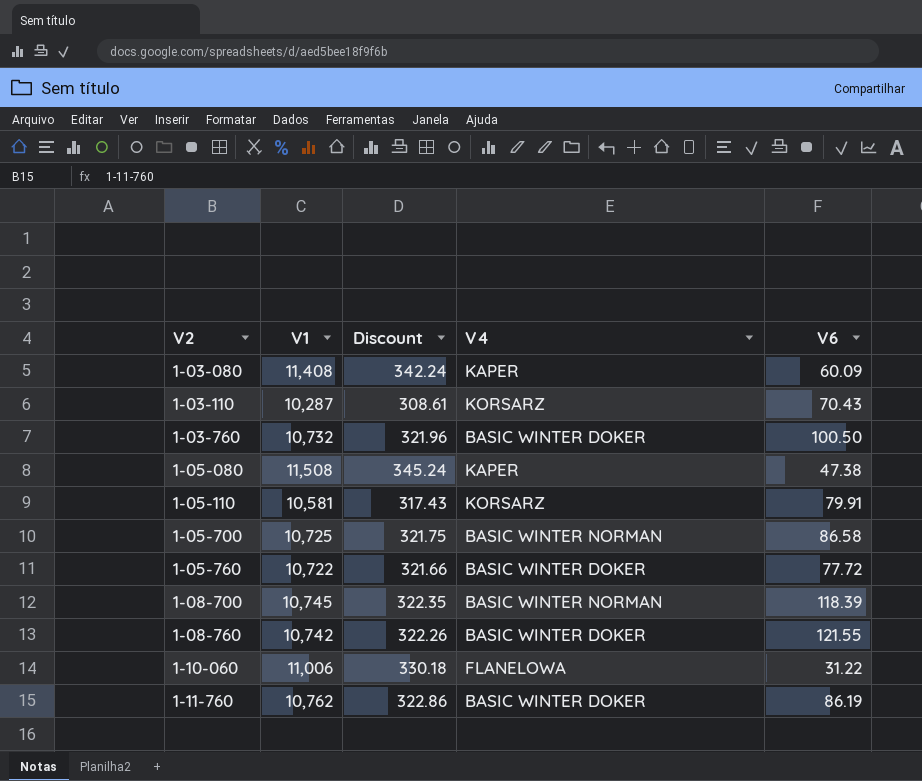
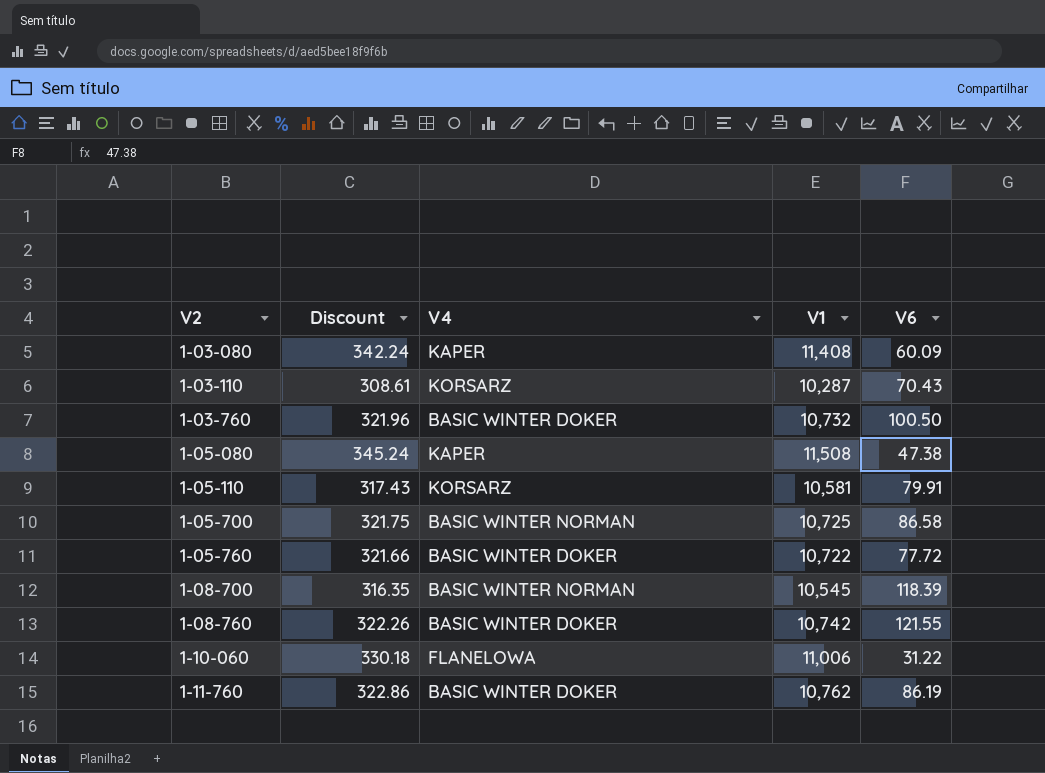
column V1 | position: 2 -> 4
1-08-700 | Discount: 322.35 -> 316.35
1-08-700 | V1: 10,745 -> 10,545

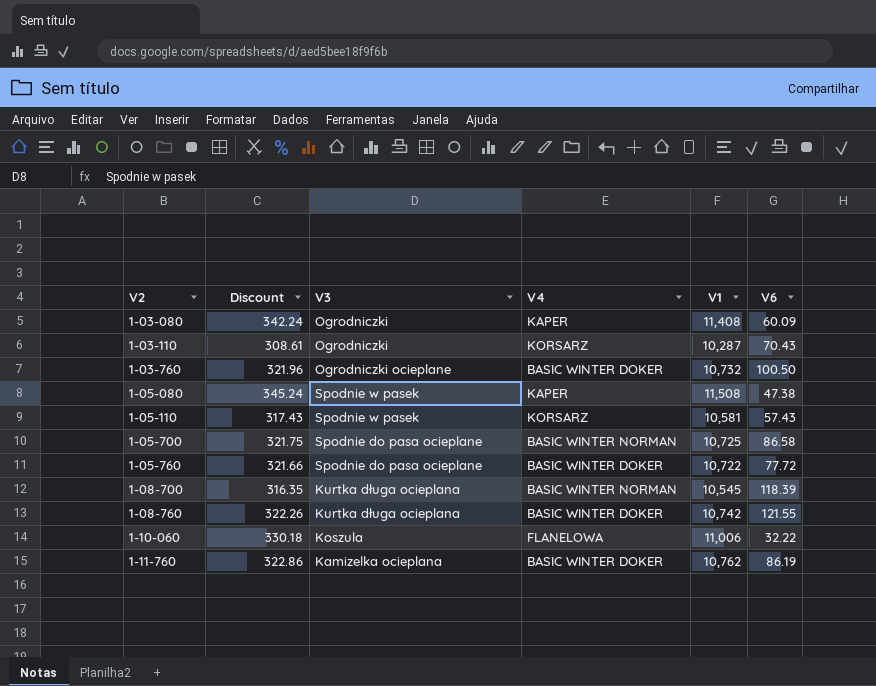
column V3 | position: none -> 3
1-05-110 | V6: 79.91 -> 57.43
1-10-060 | V6: 31.22 -> 32.22

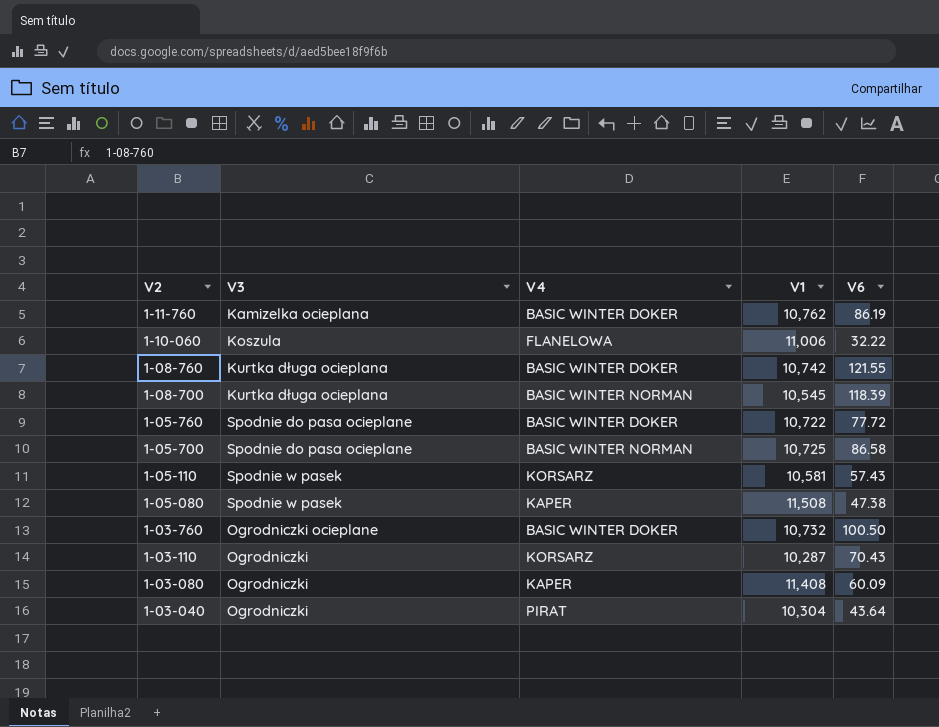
row order: V2 ascending -> V2 descending
column Discount | formula: [V1] * 0.03 -> none
row 1-03-040: none -> Ogrodniczki | PIRAT | 10,304 | 43.64

